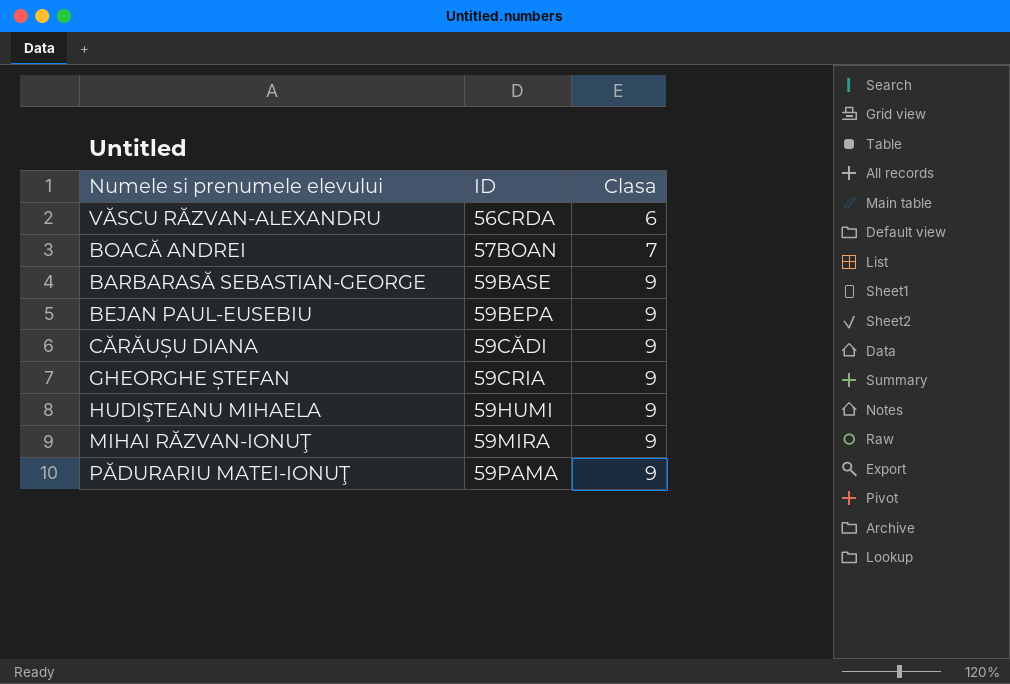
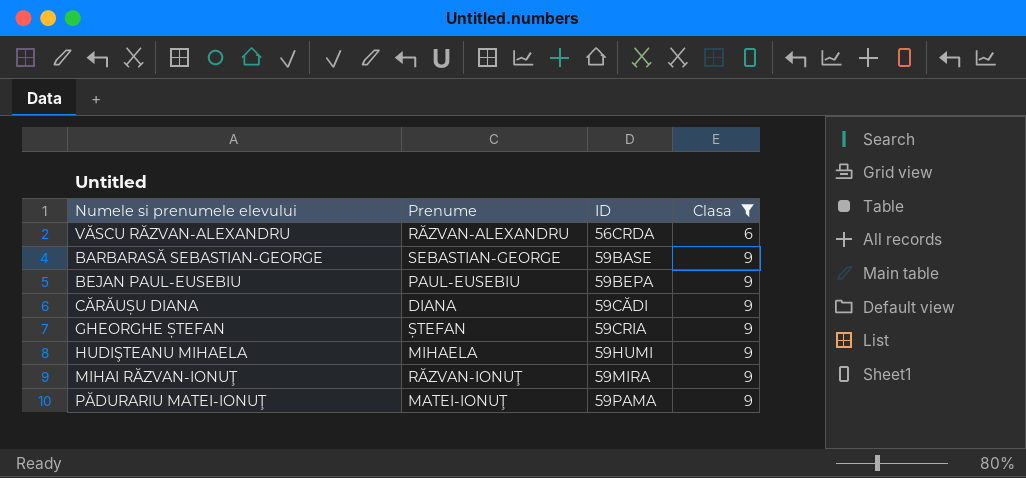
filter: none -> Clasa != 7
column Prenume | position: none -> 2

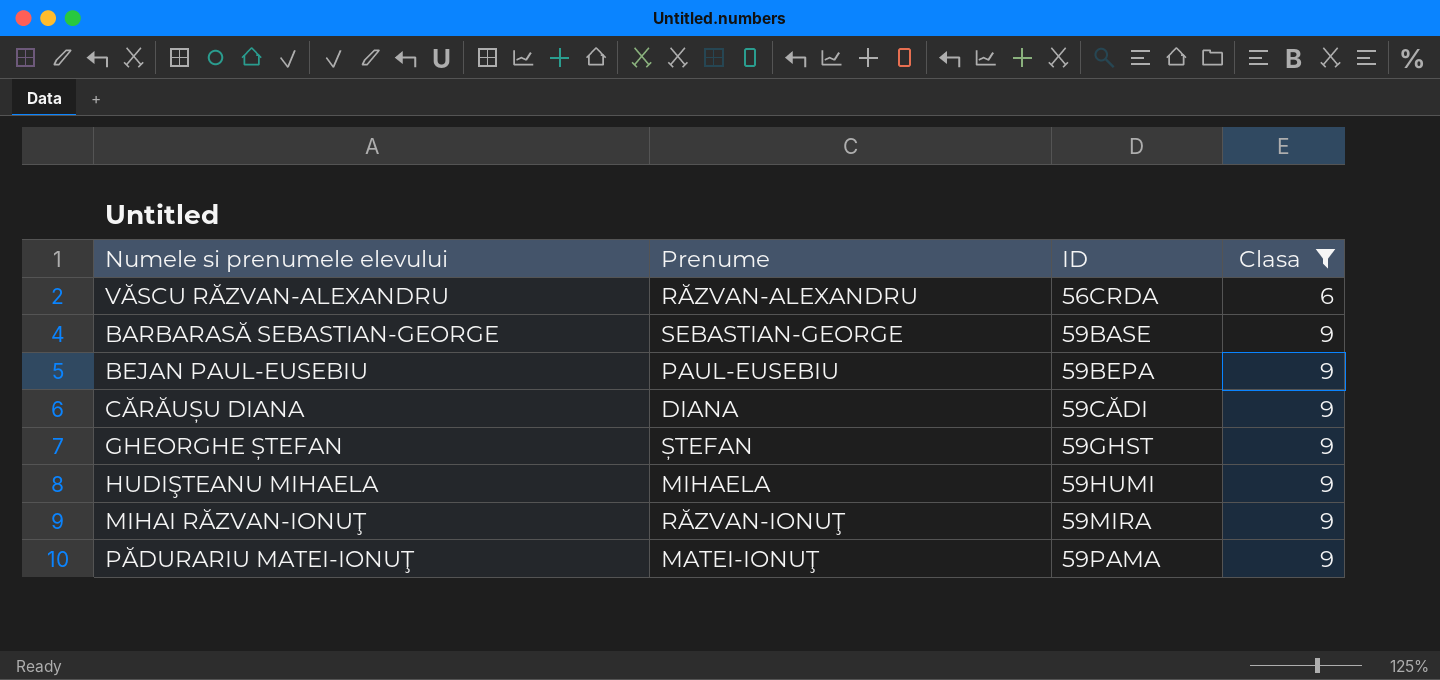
GHEORGHE ȘTEFAN | ID: 59CRIA -> 59GHST

